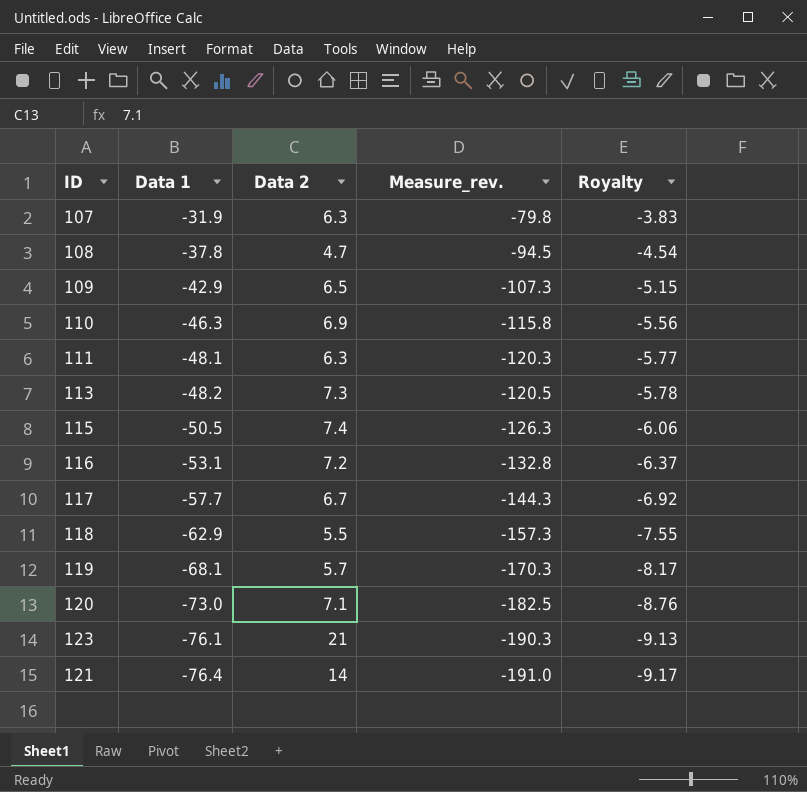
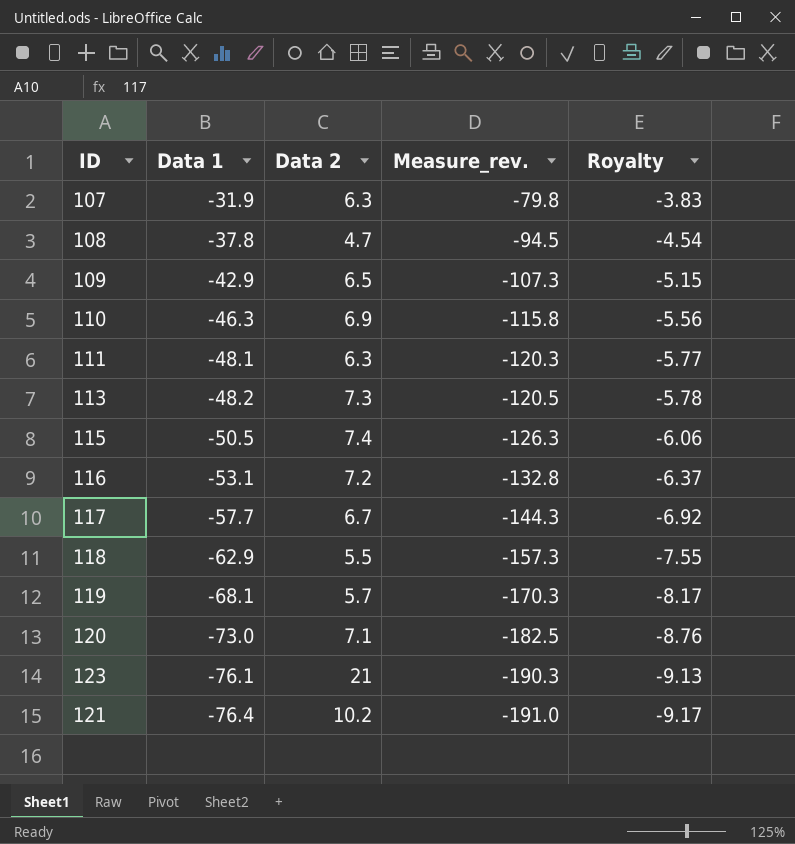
121 | Data 2: 14 -> 10.2

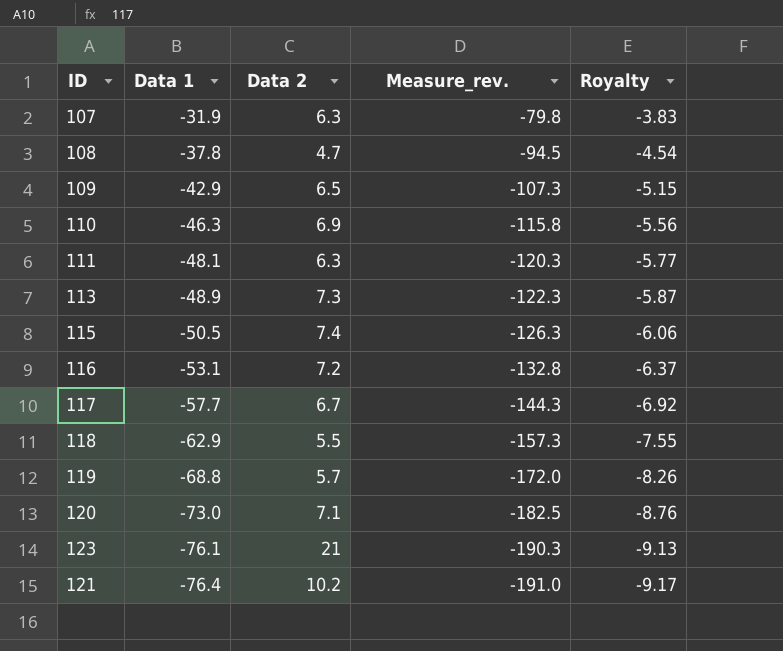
113 | Data 1: -48.2 -> -48.9
113 | Measure_rev.: -120.5 -> -122.3
113 | Royalty: -5.78 -> -5.87
119 | Data 1: -68.1 -> -68.8
119 | Measure_rev.: -170.3 -> -172.0
119 | Royalty: -8.17 -> -8.26

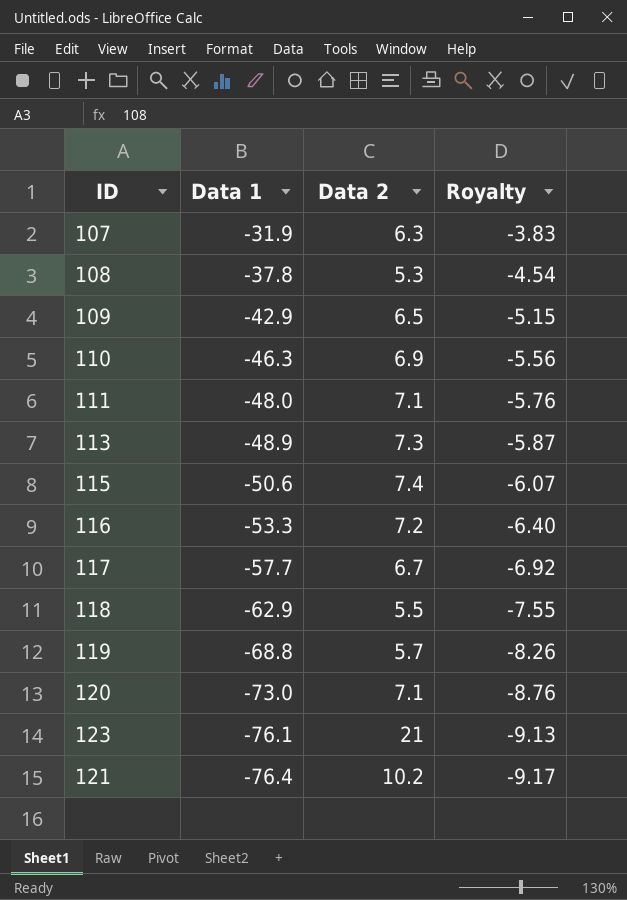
column Measure_rev. | formula: [Data 1] * 2.5 -> none
108 | Data 2: 4.7 -> 5.3
111 | Data 1: -48.1 -> -48.0
111 | Data 2: 6.3 -> 7.1
111 | Royalty: -5.77 -> -5.76
115 | Data 1: -50.5 -> -50.6
115 | Royalty: -6.06 -> -6.07
116 | Data 1: -53.1 -> -53.3
116 | Royalty: -6.37 -> -6.40

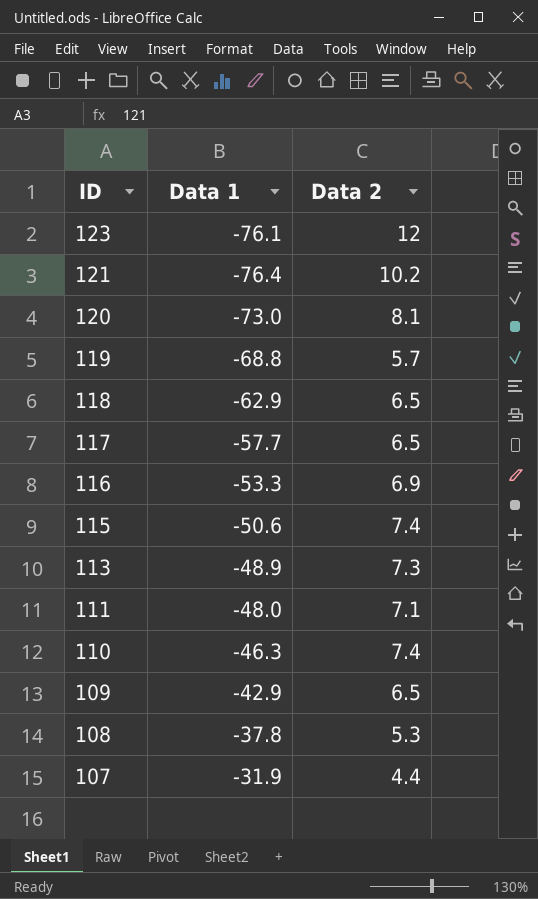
row order: Data 1 descending -> ID descending
column Royalty | formula: [Data 1] * 0.12 -> none
123 | Data 2: 21 -> 12
120 | Data 2: 7.1 -> 8.1
118 | Data 2: 5.5 -> 6.5
117 | Data 2: 6.7 -> 6.5
116 | Data 2: 7.2 -> 6.9
110 | Data 2: 6.9 -> 7.4
107 | Data 2: 6.3 -> 4.4

